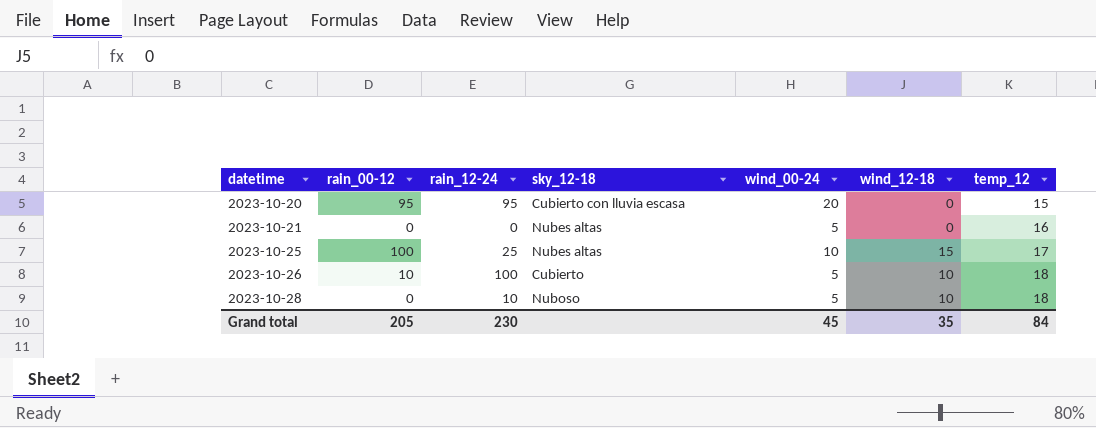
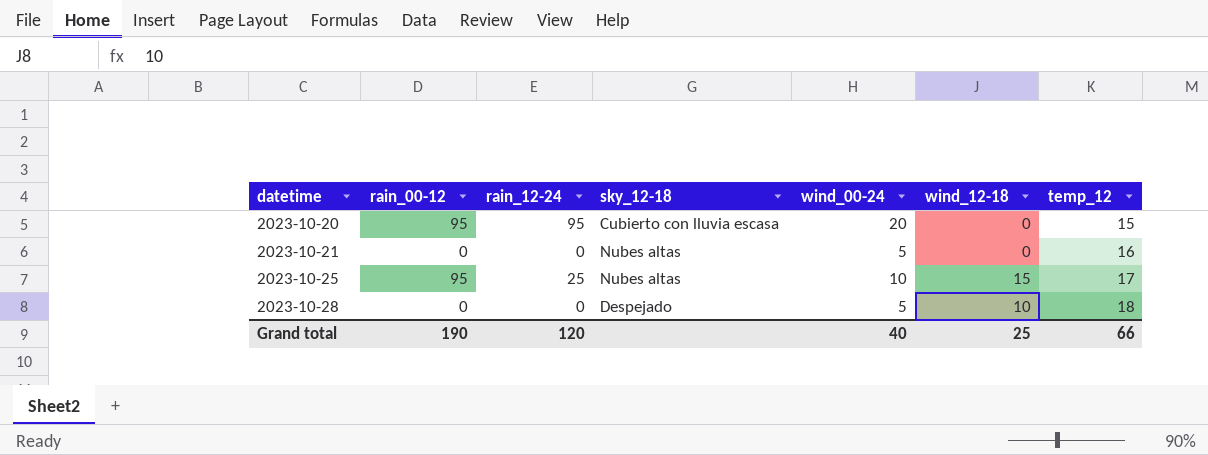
row 2023-10-26: 10 | 100 | Cubierto | 5 | 10 | 18 -> none
2023-10-25 | rain_00-12: 100 -> 95
2023-10-28 | rain_12-24: 10 -> 0
2023-10-28 | sky_12-18: Nuboso -> Despejado
Grand total | rain_00-12: 205 -> 190
Grand total | rain_12-24: 230 -> 120
Grand total | wind_00-24: 45 -> 40
Grand total | wind_12-18: 35 -> 25
Grand total | temp_12: 84 -> 66

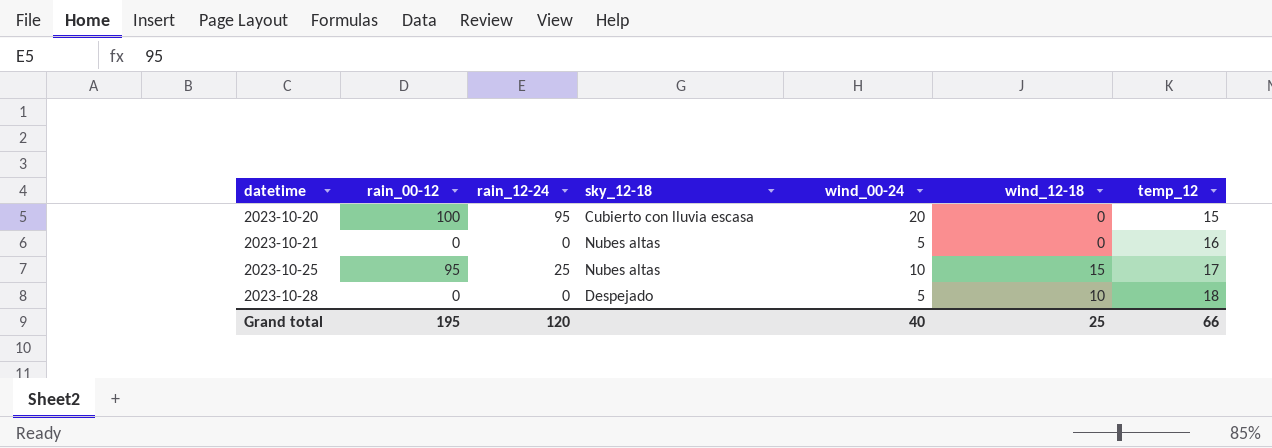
2023-10-20 | rain_00-12: 95 -> 100
Grand total | rain_00-12: 190 -> 195

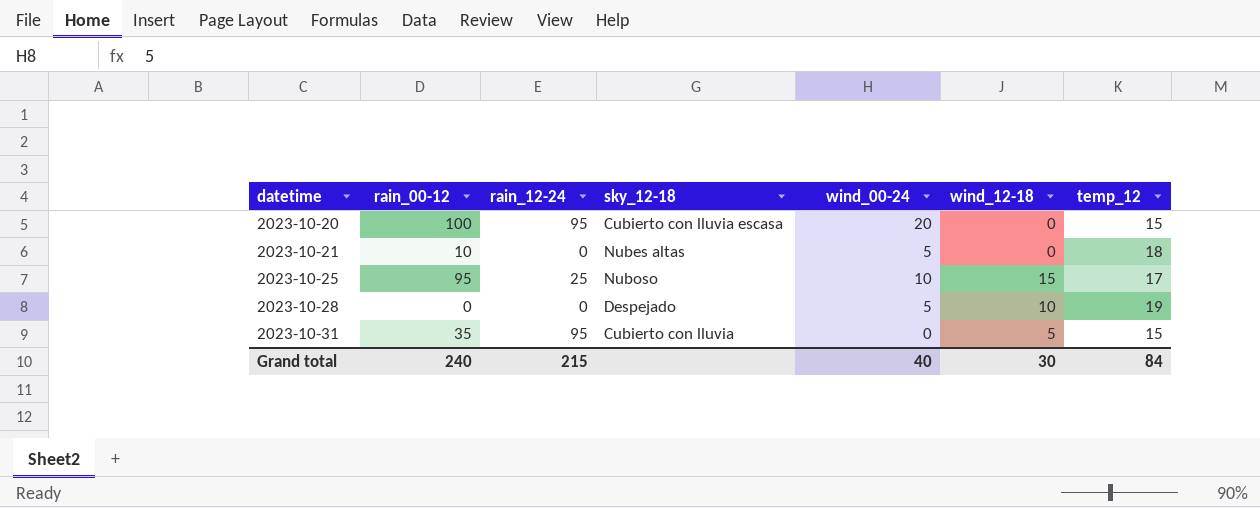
2023-10-21 | rain_00-12: 0 -> 10
2023-10-21 | temp_12: 16 -> 18
2023-10-25 | sky_12-18: Nubes altas -> Nuboso
2023-10-28 | temp_12: 18 -> 19
row 2023-10-31: none -> 35 | 95 | Cubierto con lluvia | 0 | 5 | 15
Grand total | rain_00-12: 195 -> 240
Grand total | rain_12-24: 120 -> 215
Grand total | wind_12-18: 25 -> 30
Grand total | temp_12: 66 -> 84

